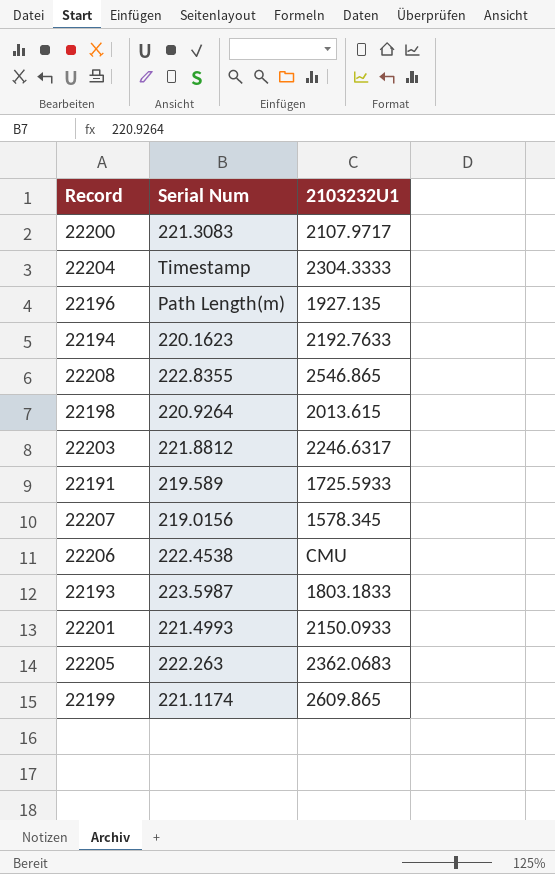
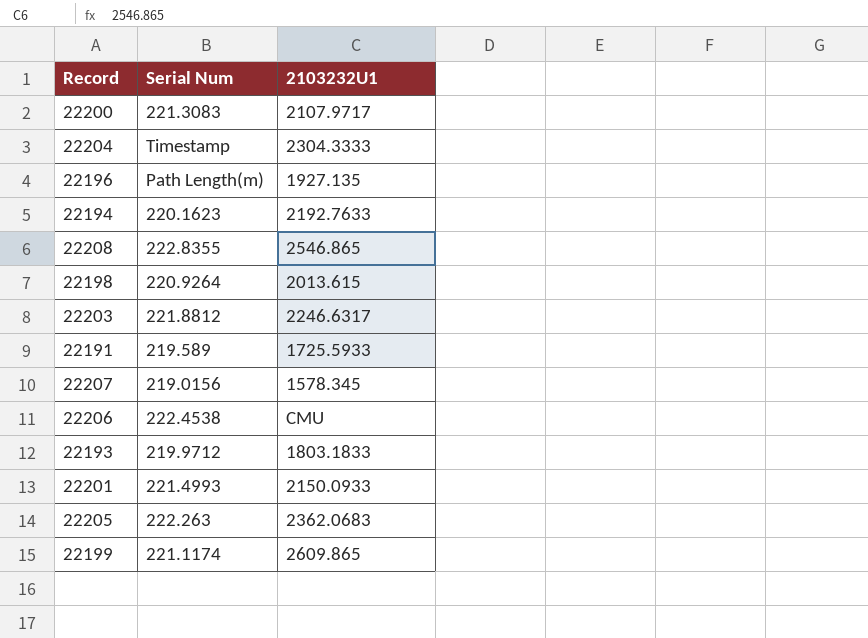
22193 | Serial Num: 223.5987 -> 219.9712

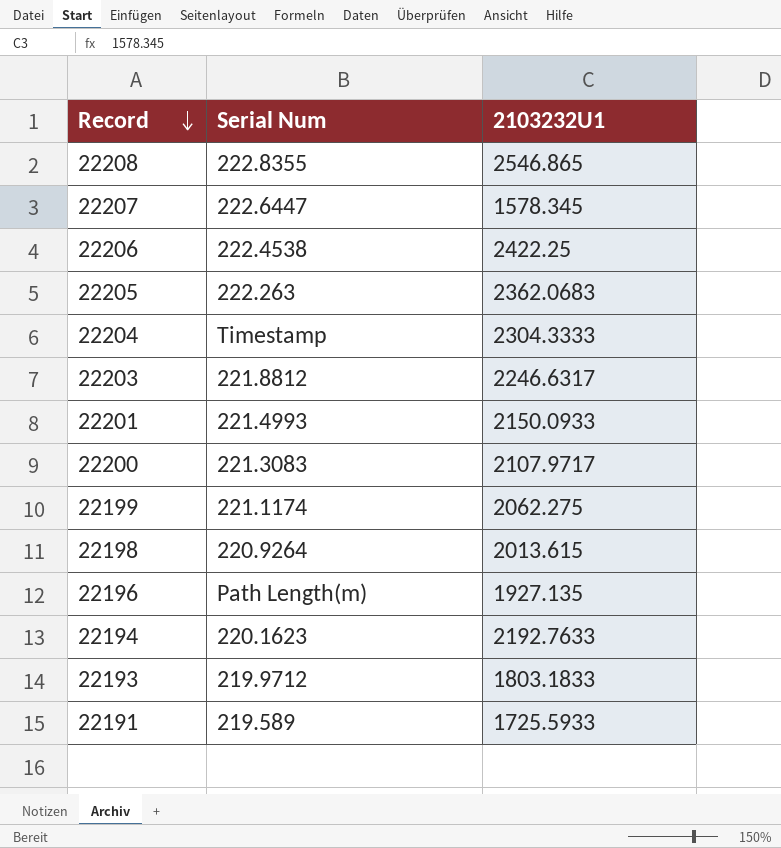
row order: none -> Record descending
22207 | Serial Num: 219.0156 -> 222.6447
22206 | 2103232U1: CMU -> 2422.25
22199 | 2103232U1: 2609.865 -> 2062.275

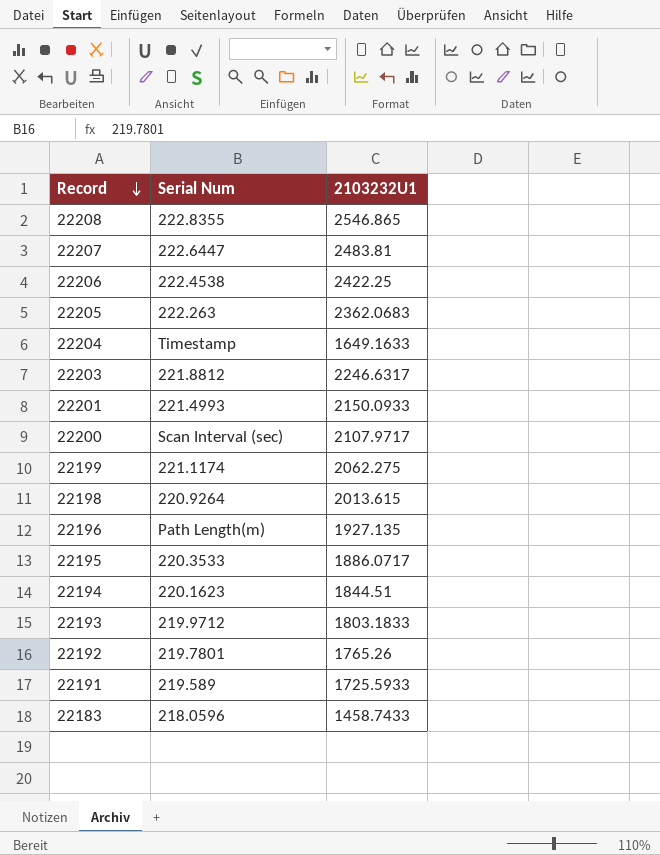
22207 | 2103232U1: 1578.345 -> 2483.81
22204 | 2103232U1: 2304.3333 -> 1649.1633
22200 | Serial Num: 221.3083 -> Scan Interval (sec)
row 22195: none -> 220.3533 | 1886.0717
22194 | 2103232U1: 2192.7633 -> 1844.51
row 22192: none -> 219.7801 | 1765.26
row 22183: none -> 218.0596 | 1458.7433

